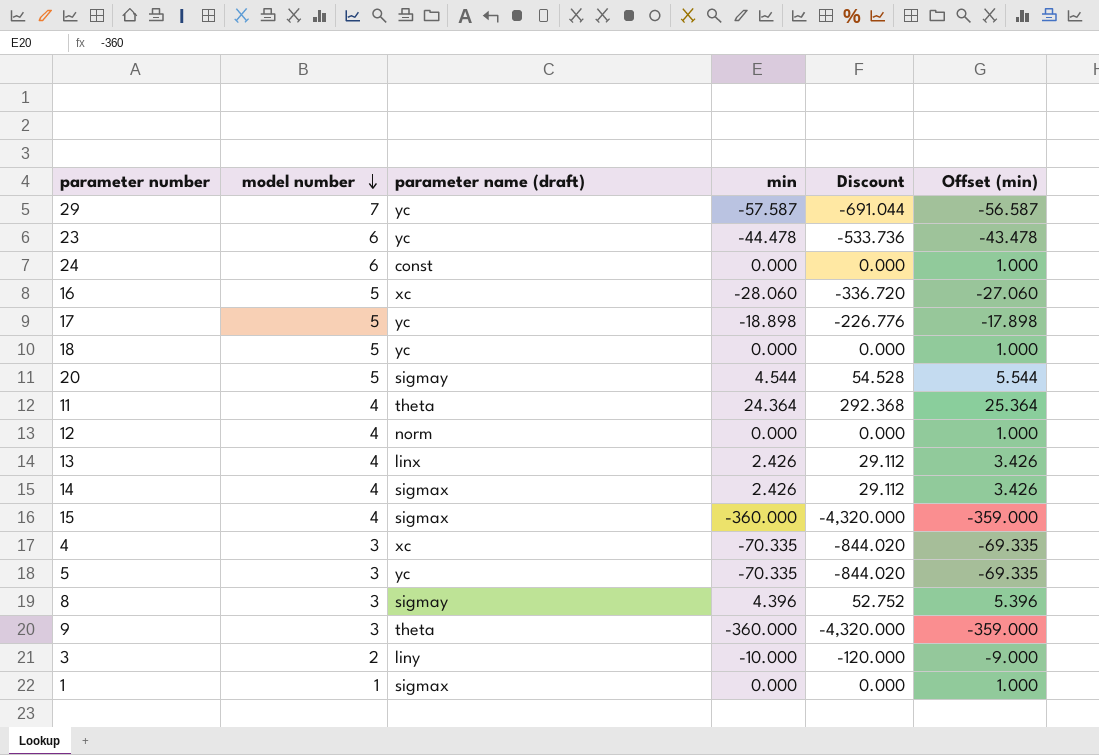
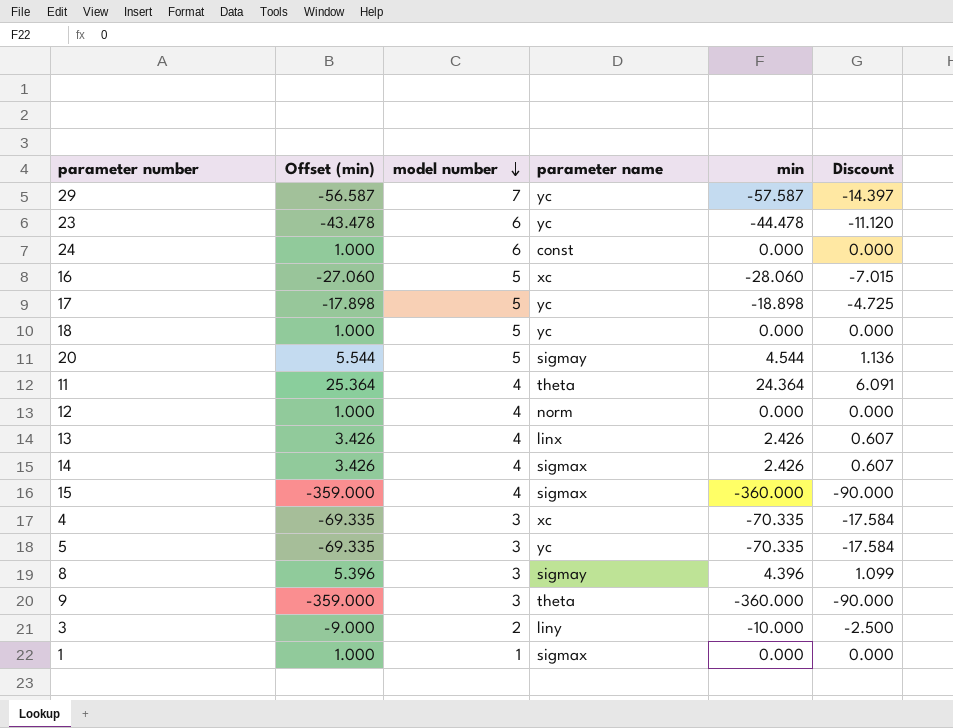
column Offset (min) | position: 6 -> 2
column name: parameter name (draft) -> parameter name
column Discount | formula: [min] * 12 -> [min] * 0.25

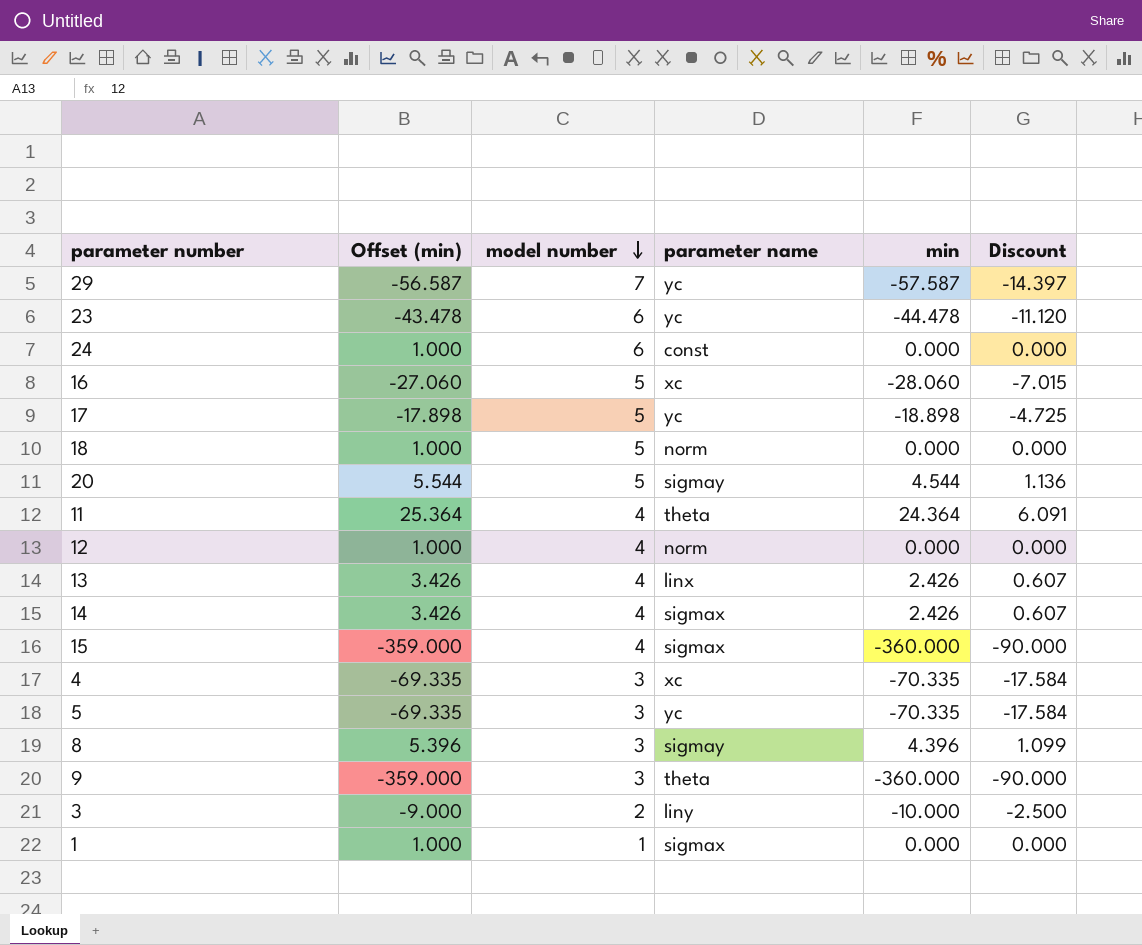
18 | parameter name: yc -> norm

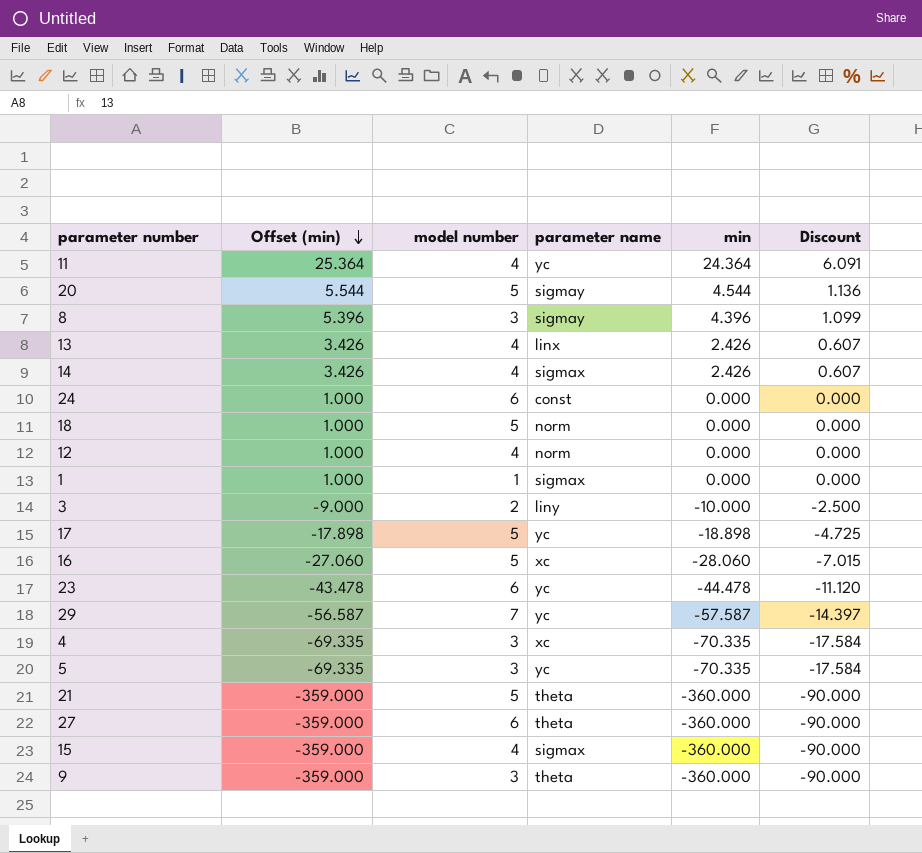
row order: model number descending -> Offset (min) descending
11 | parameter name: theta -> yc
row 21: none -> -359.000 | 5 | theta | -360.000 | -90.000
row 27: none -> -359.000 | 6 | theta | -360.000 | -90.000

